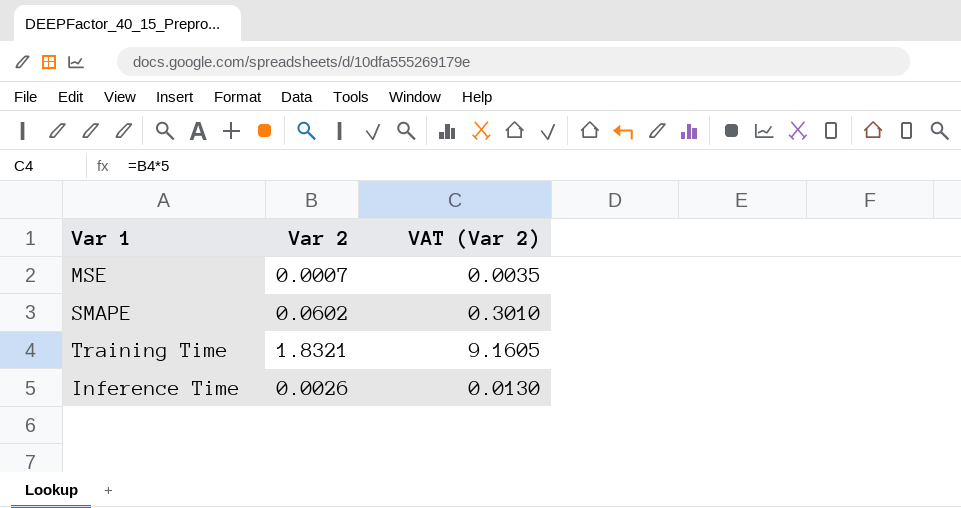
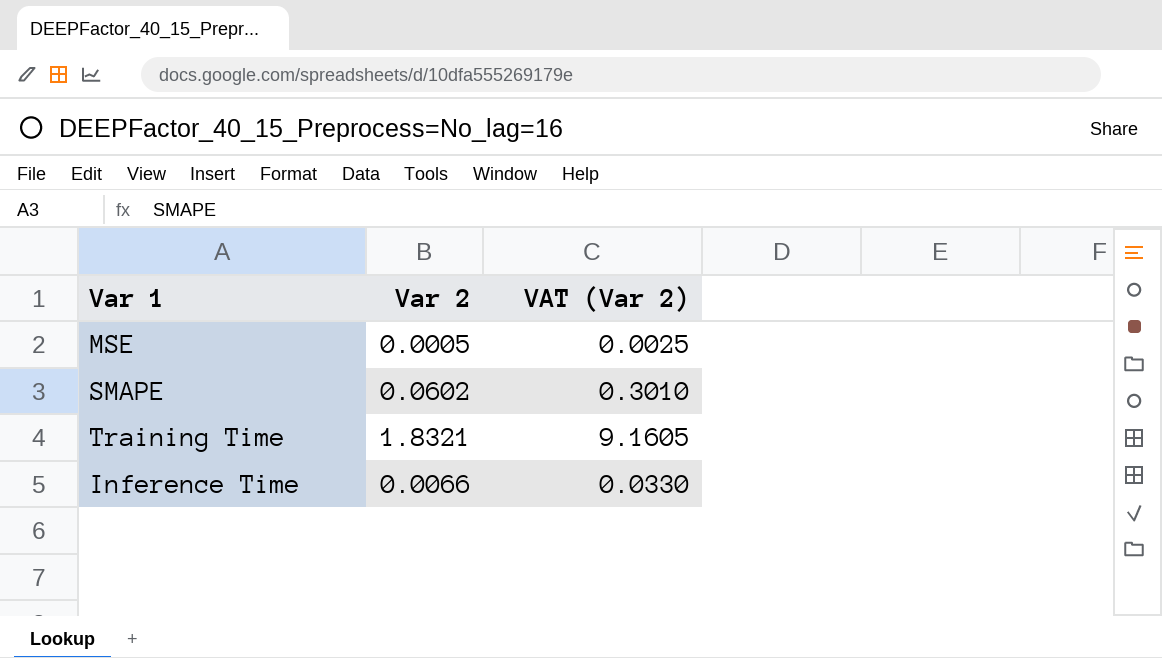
MSE | Var 2: 0.0007 -> 0.0005
MSE | VAT (Var 2): 0.0035 -> 0.0025
Inference Time | Var 2: 0.0026 -> 0.0066
Inference Time | VAT (Var 2): 0.0130 -> 0.0330

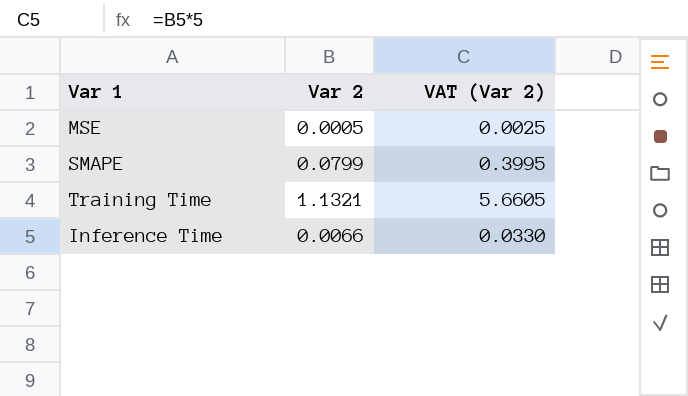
SMAPE | Var 2: 0.0602 -> 0.0799
SMAPE | VAT (Var 2): 0.3010 -> 0.3995
Training Time | Var 2: 1.8321 -> 1.1321
Training Time | VAT (Var 2): 9.1605 -> 5.6605

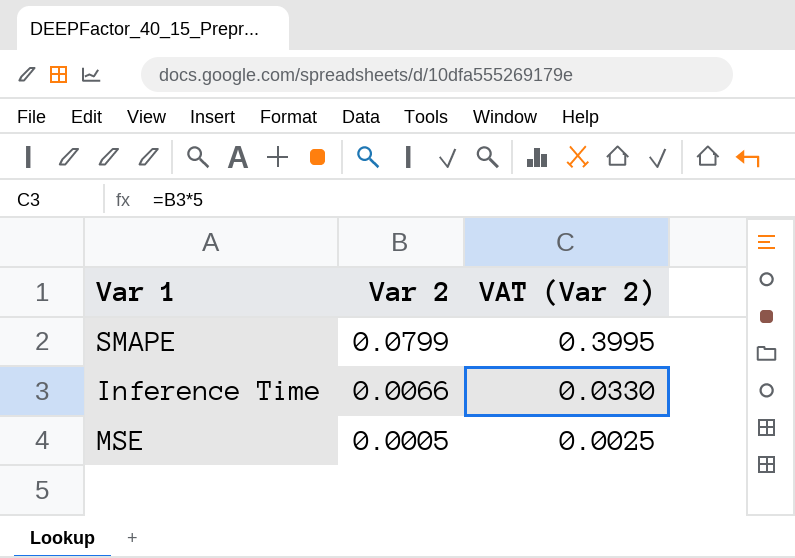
row order: none -> Var 2 descending
row Training Time: 1.1321 | 5.6605 -> none

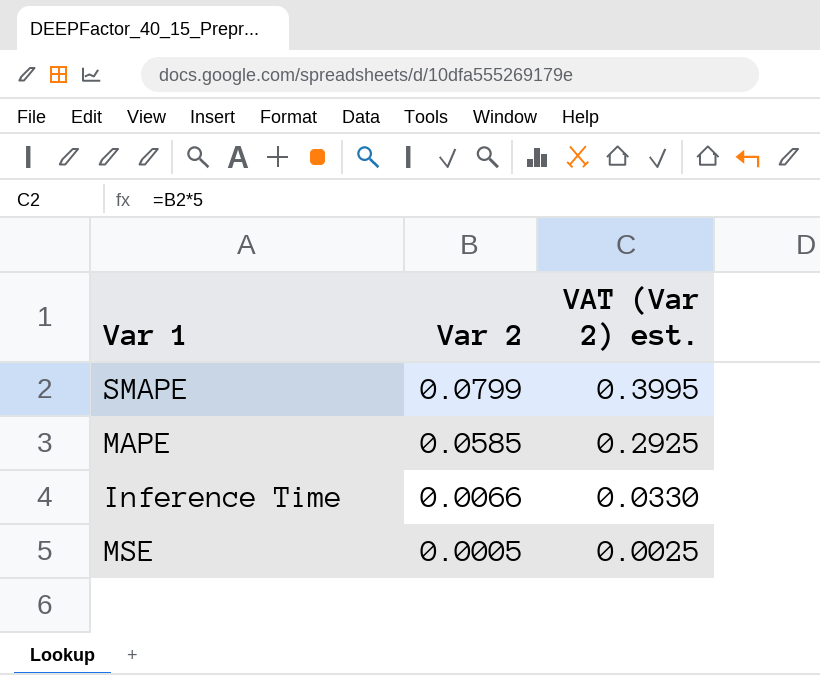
column name: VAT (Var 2) -> VAT (Var 2) est.
row MAPE: none -> 0.0585 | 0.2925

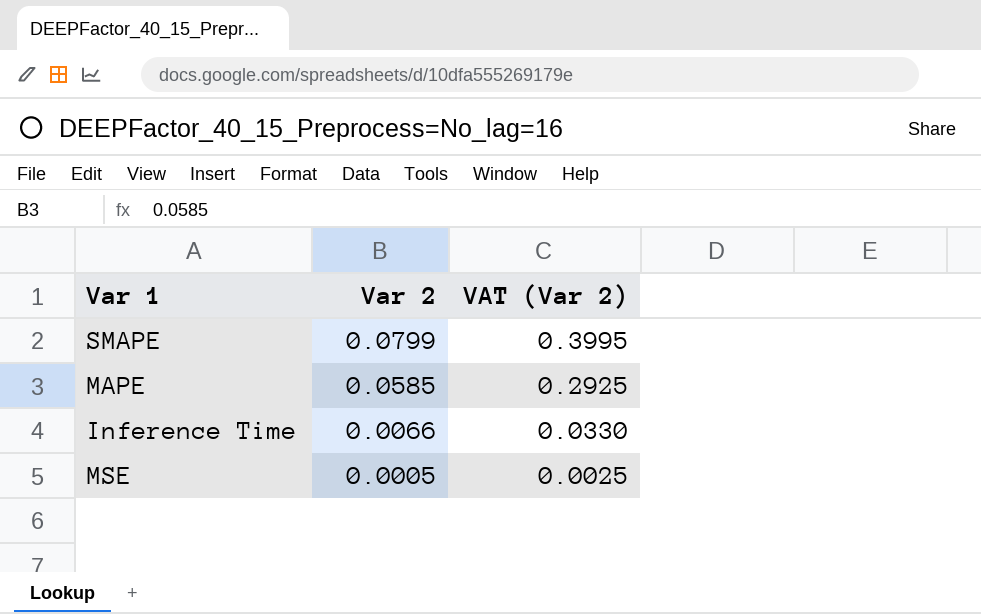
column name: VAT (Var 2) est. -> VAT (Var 2)

